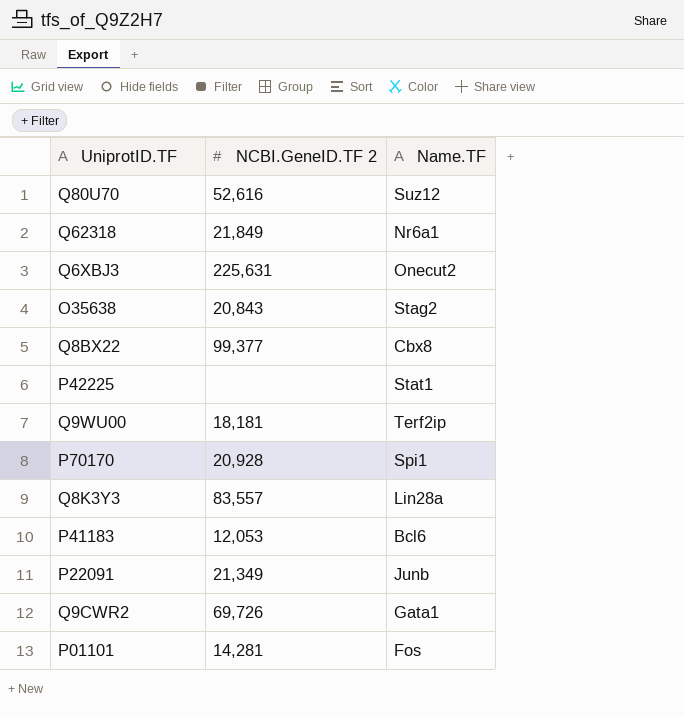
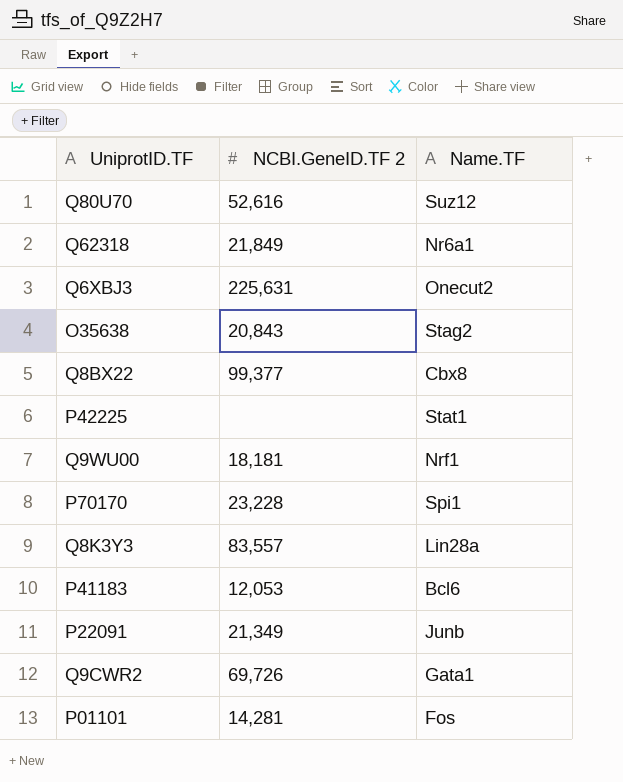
Q9WU00 | Name.TF: Terf2ip -> Nrf1
P70170 | NCBI.GeneID.TF 2: 20,928 -> 23,228

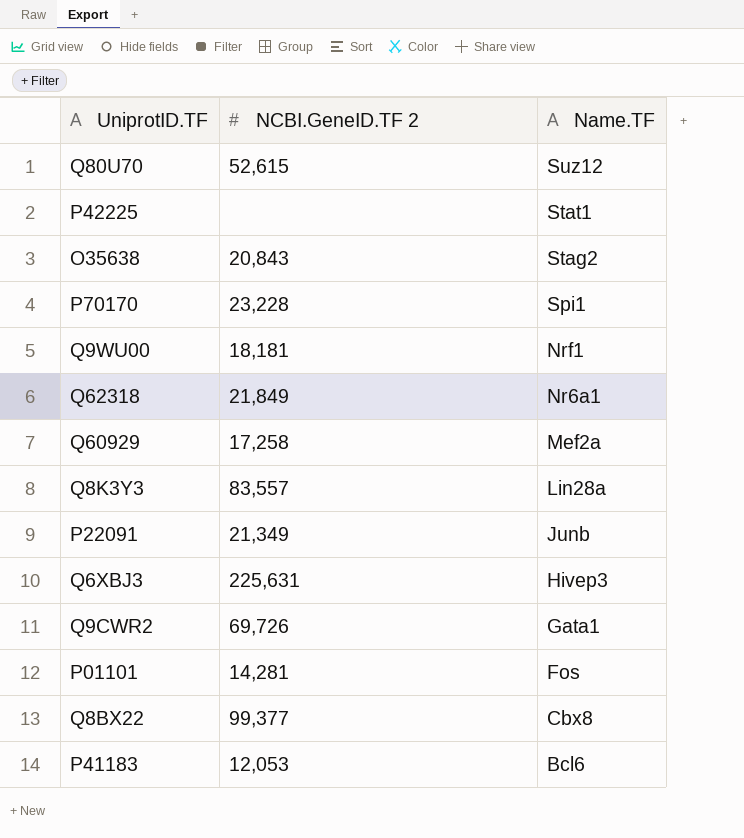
row order: none -> Name.TF descending
Q80U70 | NCBI.GeneID.TF 2: 52,616 -> 52,615
row Q60929: none -> 17,258 | Mef2a
Q6XBJ3 | Name.TF: Onecut2 -> Hivep3

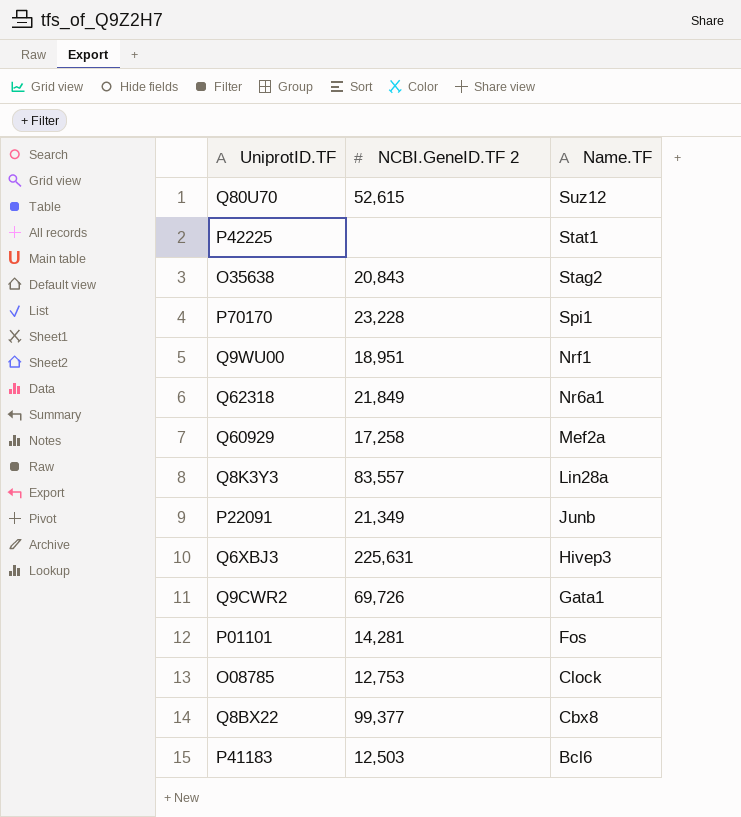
Q9WU00 | NCBI.GeneID.TF 2: 18,181 -> 18,951
row O08785: none -> 12,753 | Clock
P41183 | NCBI.GeneID.TF 2: 12,053 -> 12,503

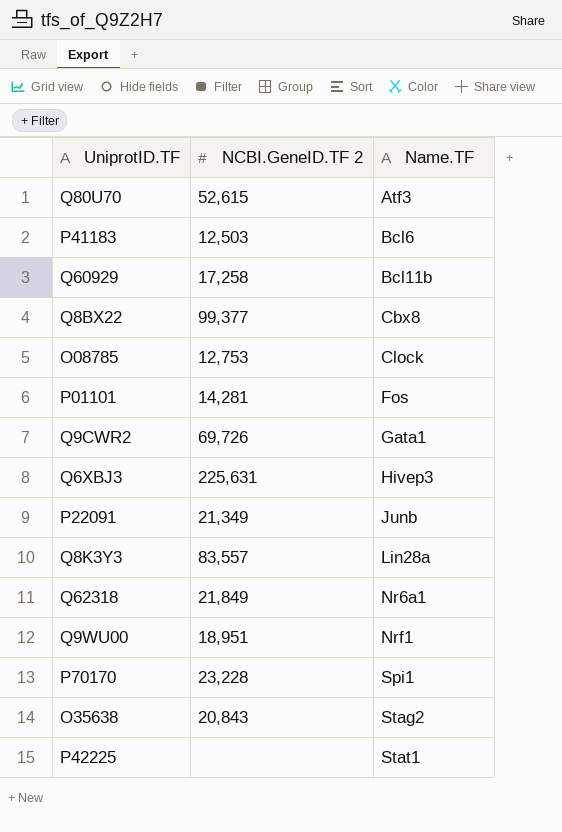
row order: Name.TF descending -> Name.TF ascending
Q80U70 | Name.TF: Suz12 -> Atf3
Q60929 | Name.TF: Mef2a -> Bcl11b

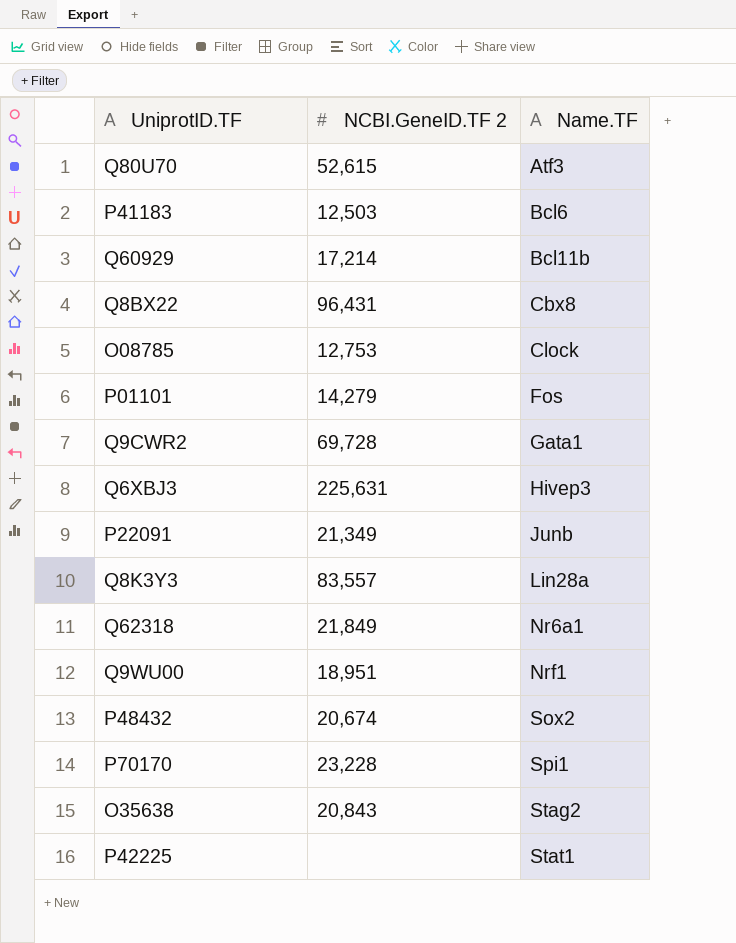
Q60929 | NCBI.GeneID.TF 2: 17,258 -> 17,214
Q8BX22 | NCBI.GeneID.TF 2: 99,377 -> 96,431
P01101 | NCBI.GeneID.TF 2: 14,281 -> 14,279
Q9CWR2 | NCBI.GeneID.TF 2: 69,726 -> 69,728
row P48432: none -> 20,674 | Sox2

